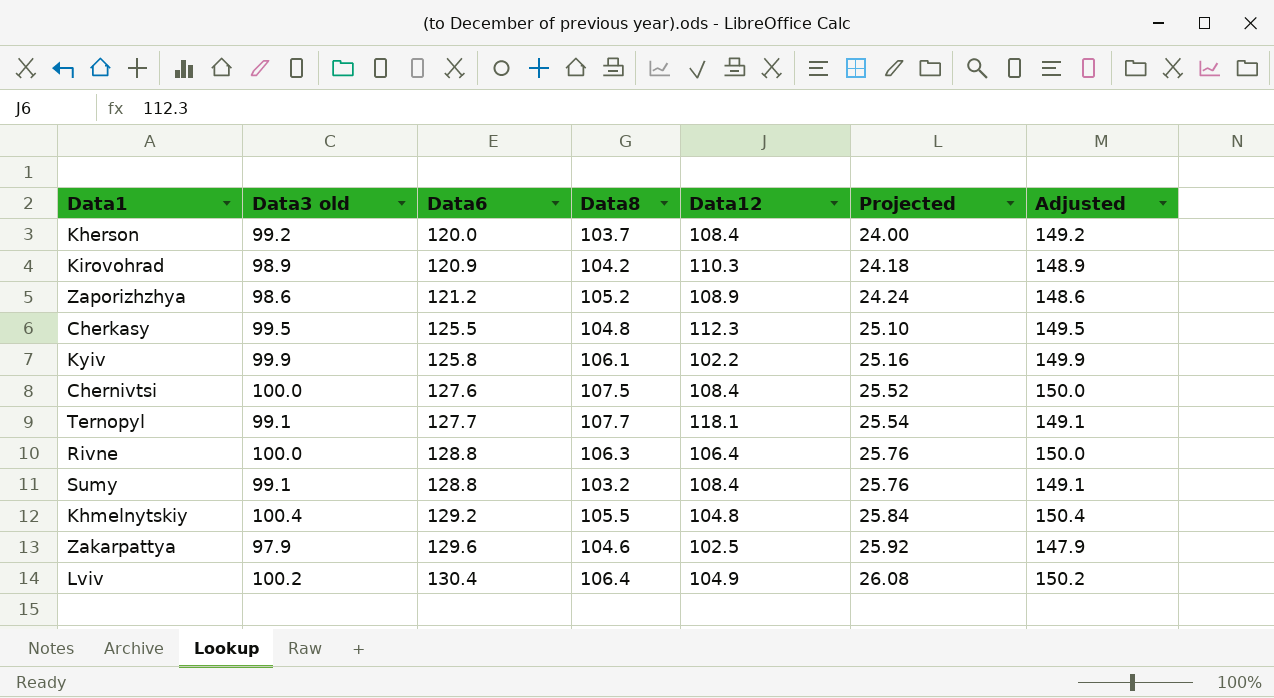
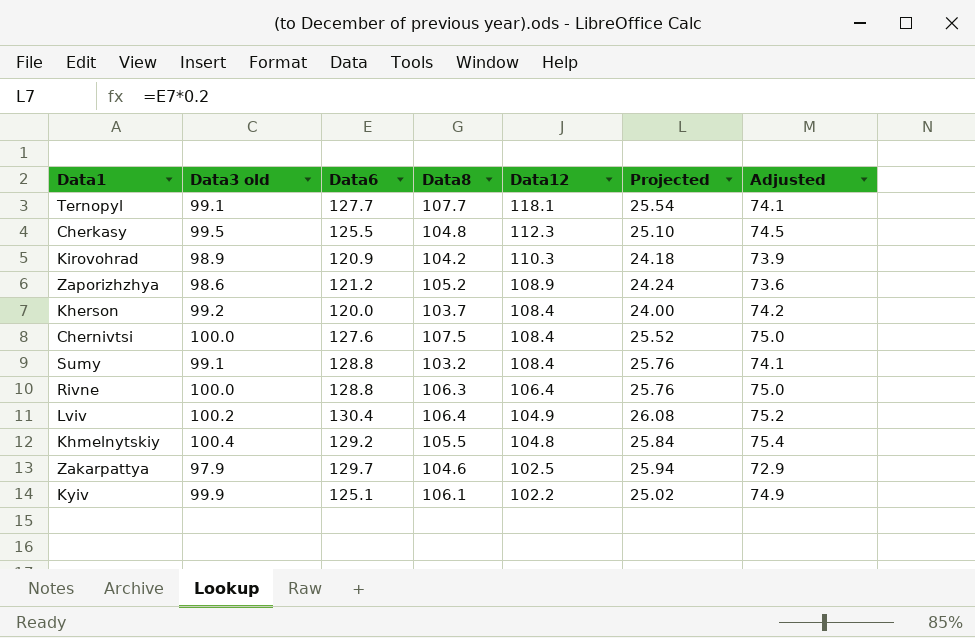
row order: Data6 ascending -> Data12 descending
column Adjusted | formula: [Data3 old] + 50 -> [Data3 old] - 25
Zakarpattya | Data6: 129.6 -> 129.7
Zakarpattya | Projected: 25.92 -> 25.94
Kyiv | Data6: 125.8 -> 125.1
Kyiv | Projected: 25.16 -> 25.02

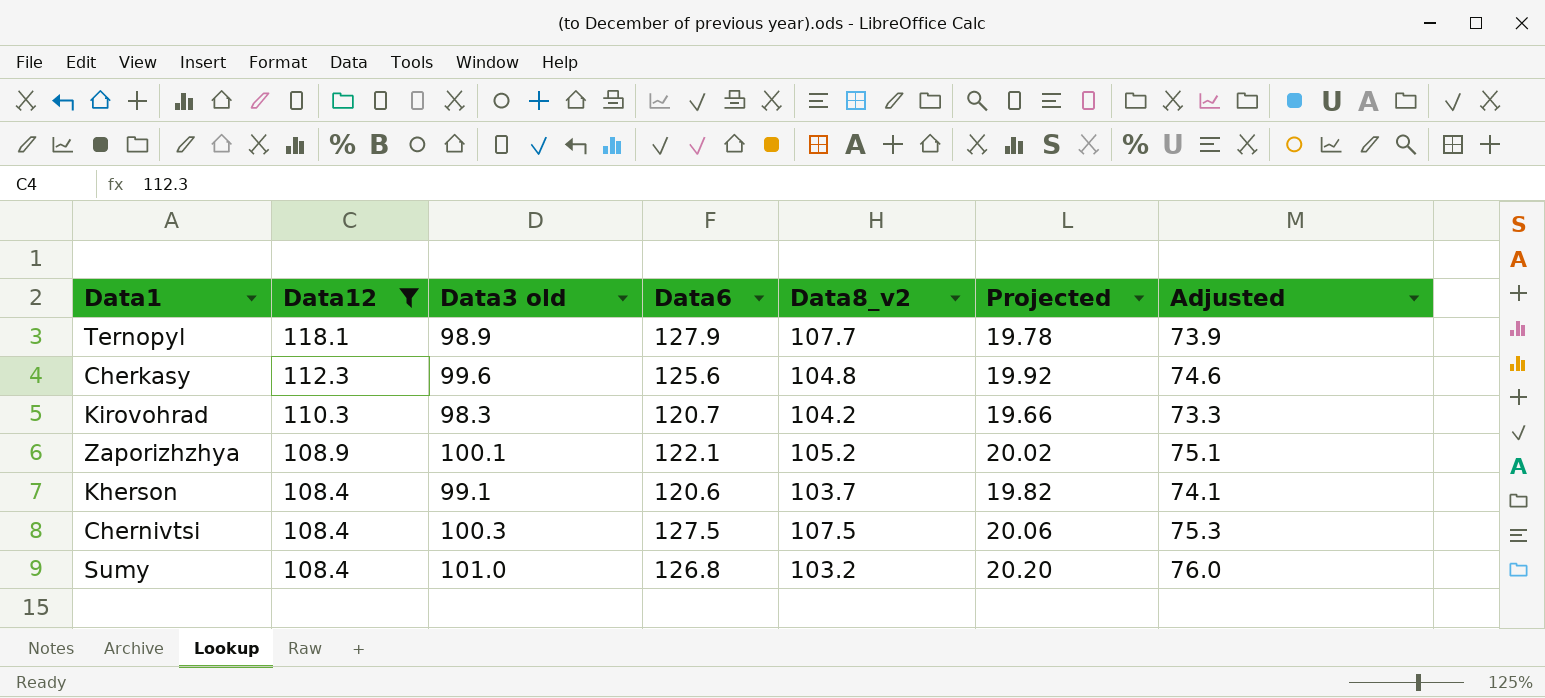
filter: none -> Data12 >= 108.4
column Data12 | position: 5 -> 2
column name: Data8 -> Data8_v2
column Projected | formula: [Data6] * 0.2 -> [Data3 old] * 0.2
Ternopyl | Data3 old: 99.1 -> 98.9
Ternopyl | Data6: 127.7 -> 127.9
Ternopyl | Adjusted: 74.1 -> 73.9
Cherkasy | Data3 old: 99.5 -> 99.6
Cherkasy | Data6: 125.5 -> 125.6
Cherkasy | Adjusted: 74.5 -> 74.6
Kirovohrad | Data3 old: 98.9 -> 98.3
Kirovohrad | Data6: 120.9 -> 120.7
Kirovohrad | Adjusted: 73.9 -> 73.3
Zaporizhzhya | Data3 old: 98.6 -> 100.1
Zaporizhzhya | Data6: 121.2 -> 122.1
Zaporizhzhya | Adjusted: 73.6 -> 75.1
Kherson | Data3 old: 99.2 -> 99.1
Kherson | Data6: 120.0 -> 120.6
Kherson | Adjusted: 74.2 -> 74.1
Chernivtsi | Data3 old: 100.0 -> 100.3
Chernivtsi | Data6: 127.6 -> 127.5
Chernivtsi | Adjusted: 75.0 -> 75.3
Sumy | Data3 old: 99.1 -> 101.0
Sumy | Data6: 128.8 -> 126.8
Sumy | Adjusted: 74.1 -> 76.0

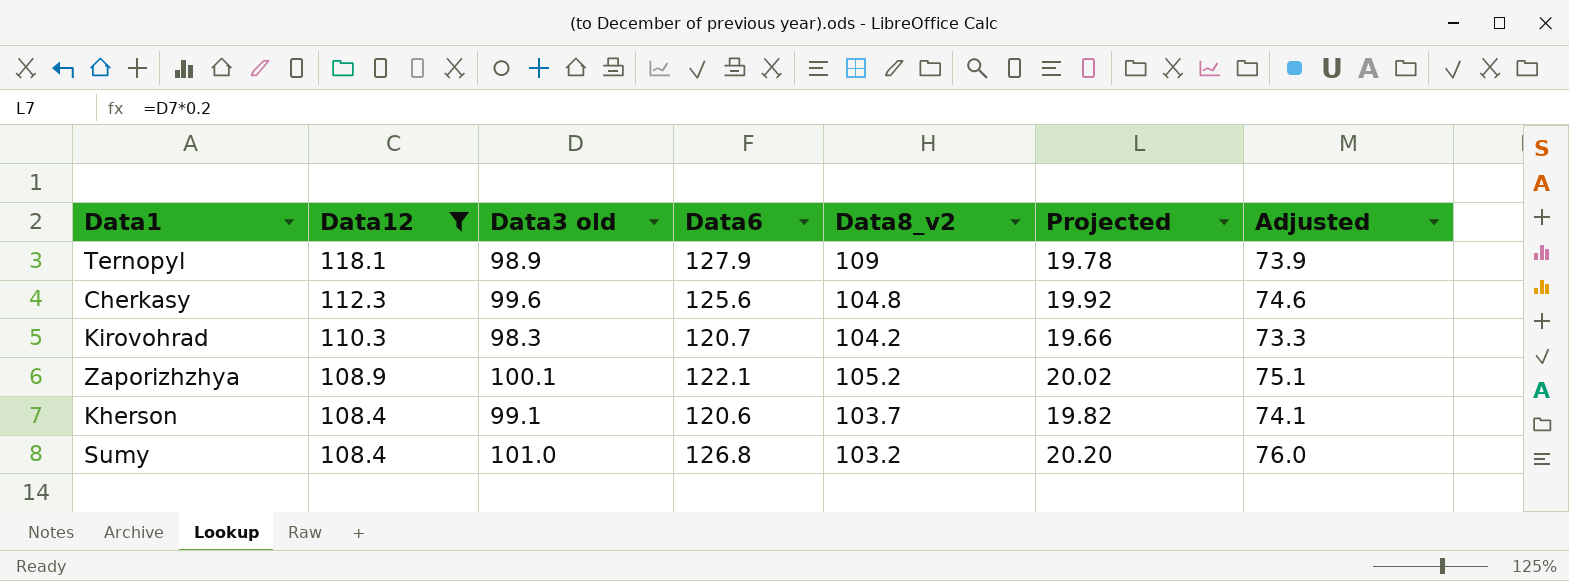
row Chernivtsi: 108.4 | 100.3 | 127.5 | 107.5 | 20.06 | 75.3 -> none
Ternopyl | Data8_v2: 107.7 -> 109

